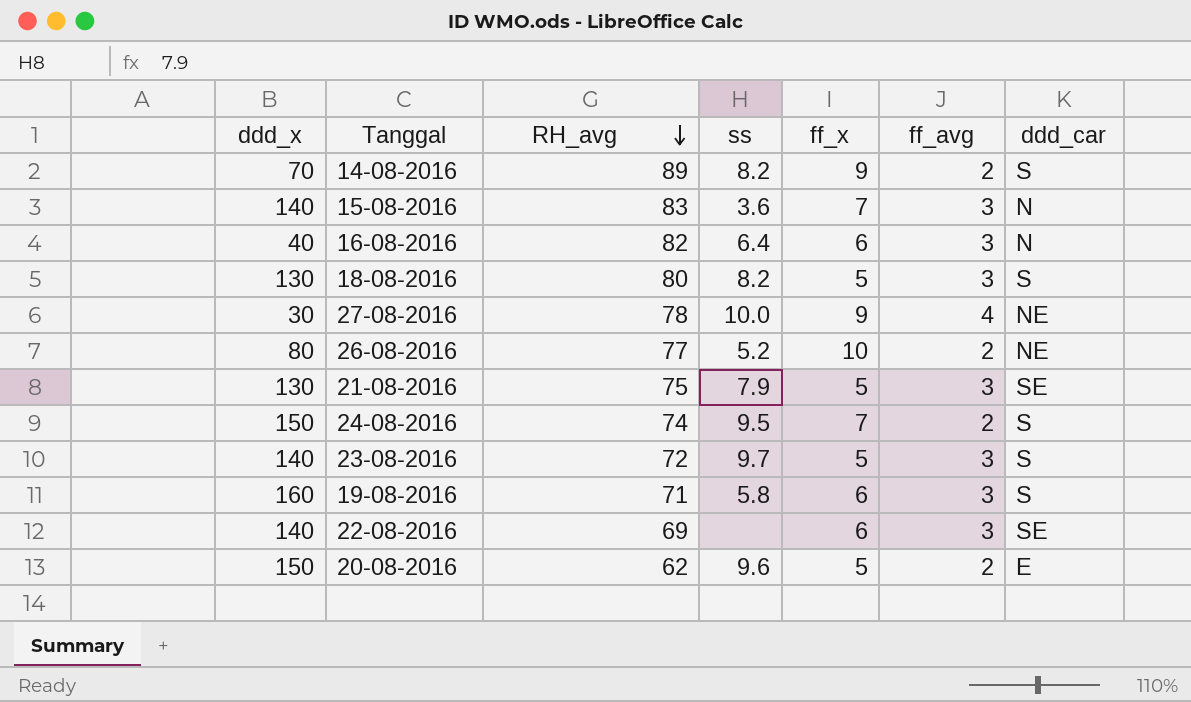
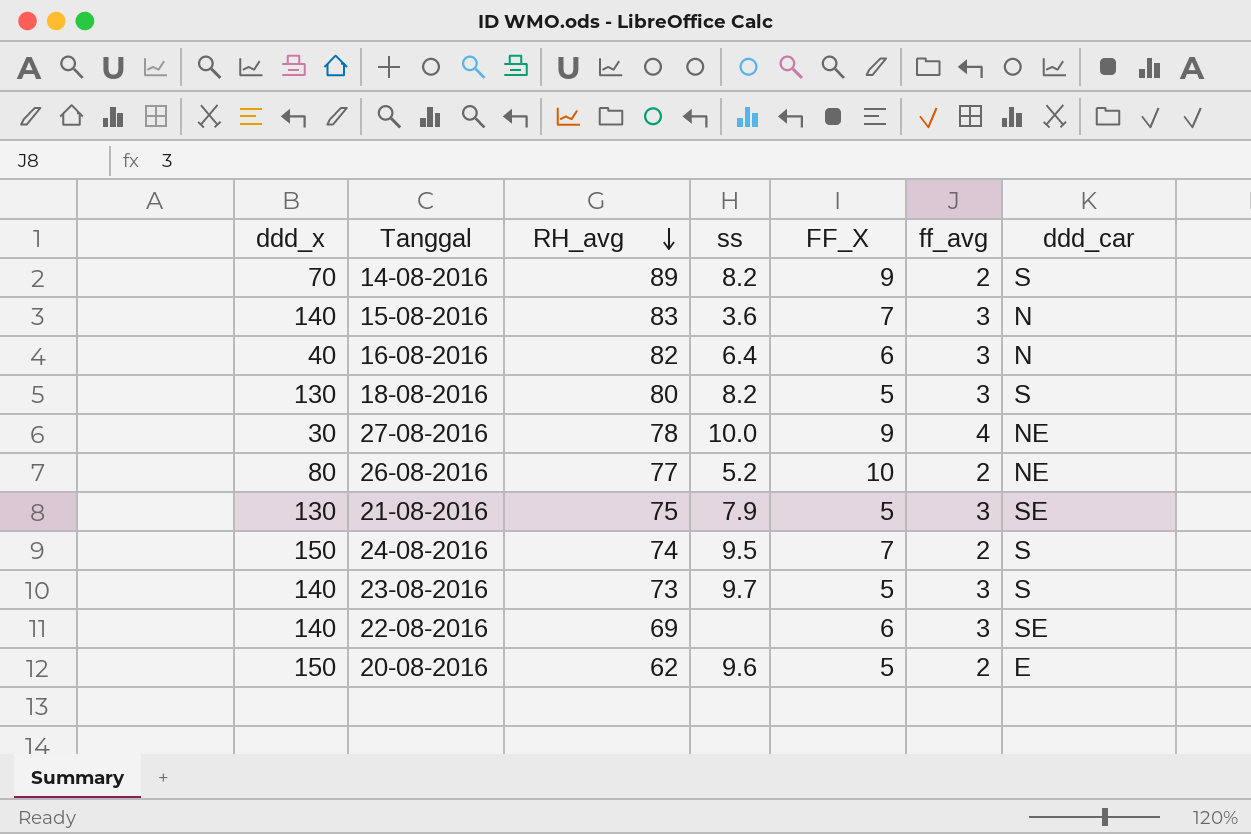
column name: ff_x -> FF_X
row 19-08-2016: 160 | 71 | 5.8 | 6 | 3 | S -> none
23-08-2016 | RH_avg: 72 -> 73

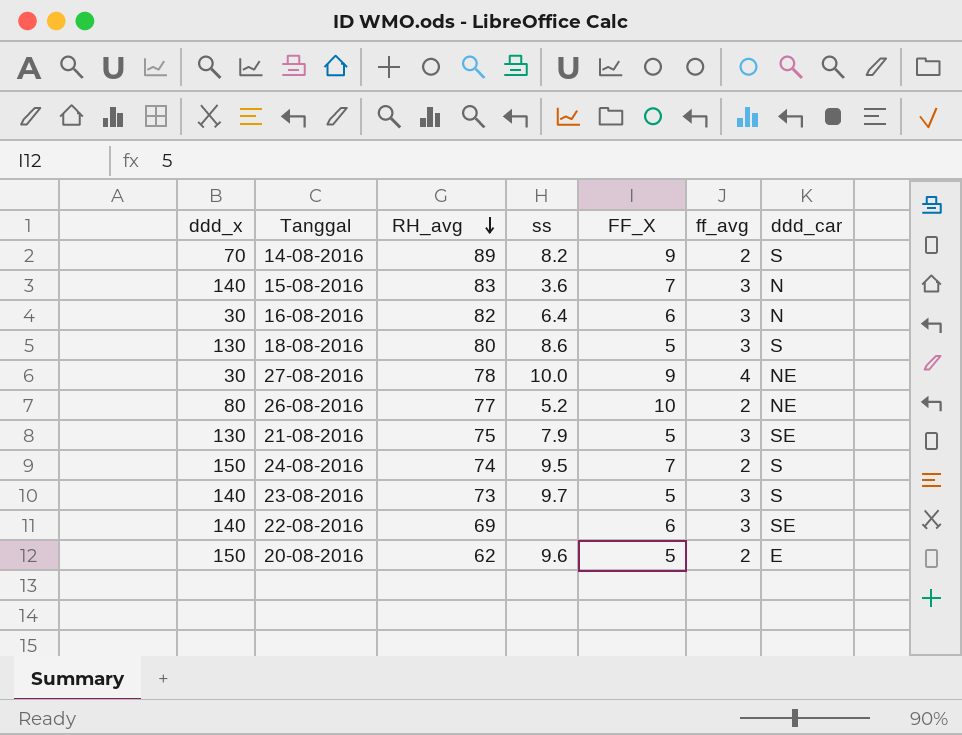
16-08-2016 | ddd_x: 40 -> 30
18-08-2016 | ss: 8.2 -> 8.6

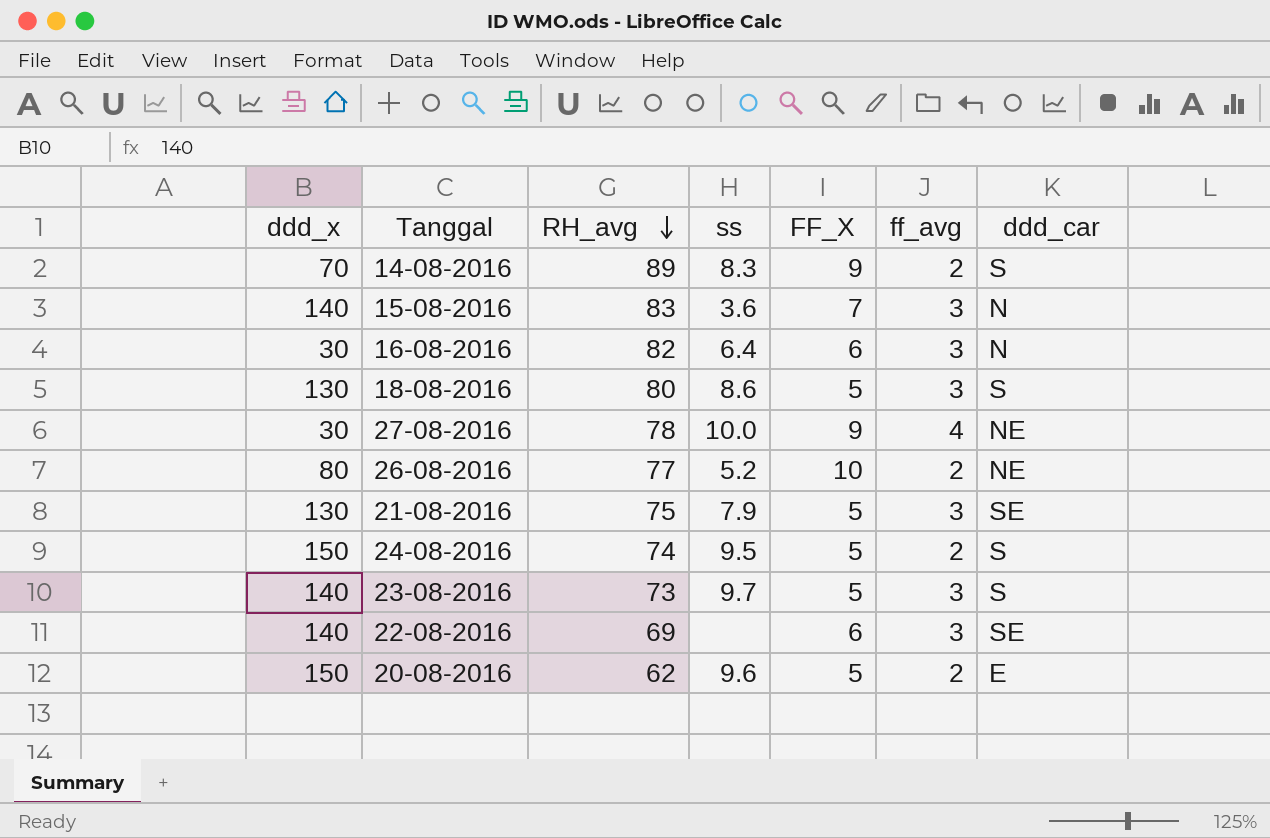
14-08-2016 | ss: 8.2 -> 8.3
24-08-2016 | FF_X: 7 -> 5

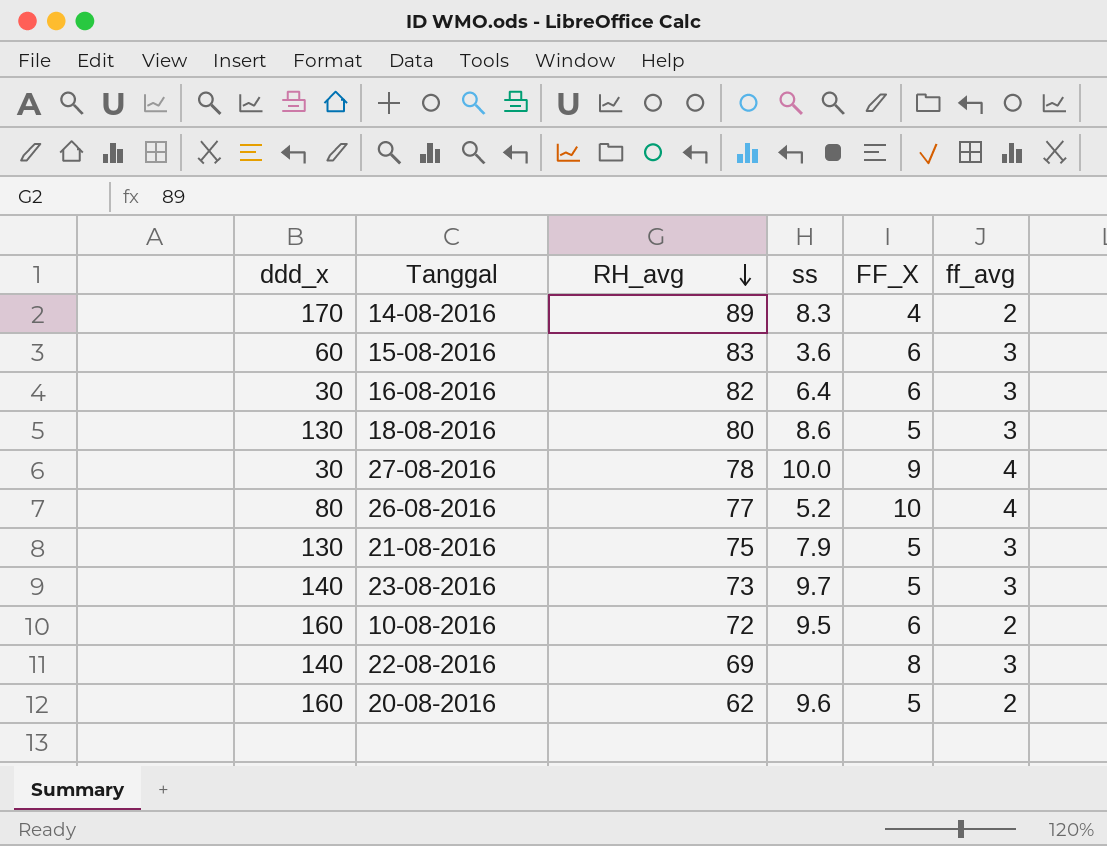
column ddd_car | position: 7 -> none
row 24-08-2016: 150 | 74 | 9.5 | 5 | 2 | S -> none
14-08-2016 | ddd_x: 70 -> 170
14-08-2016 | FF_X: 9 -> 4
15-08-2016 | ddd_x: 140 -> 60
15-08-2016 | FF_X: 7 -> 6
26-08-2016 | ff_avg: 2 -> 4
row 10-08-2016: none -> 160 | 72 | 9.5 | 6 | 2
22-08-2016 | FF_X: 6 -> 8
20-08-2016 | ddd_x: 150 -> 160

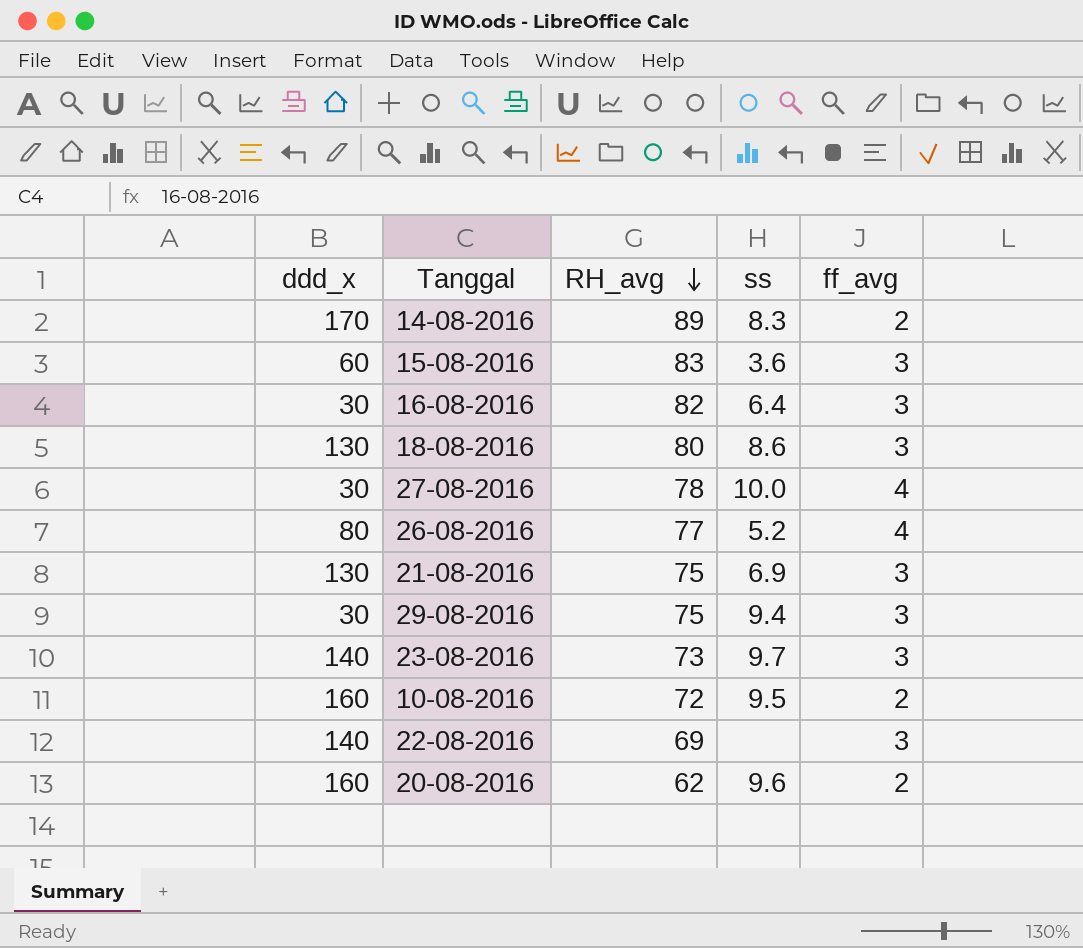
column FF_X | position: 5 -> none
21-08-2016 | ss: 7.9 -> 6.9
row 29-08-2016: none -> 30 | 75 | 9.4 | 3

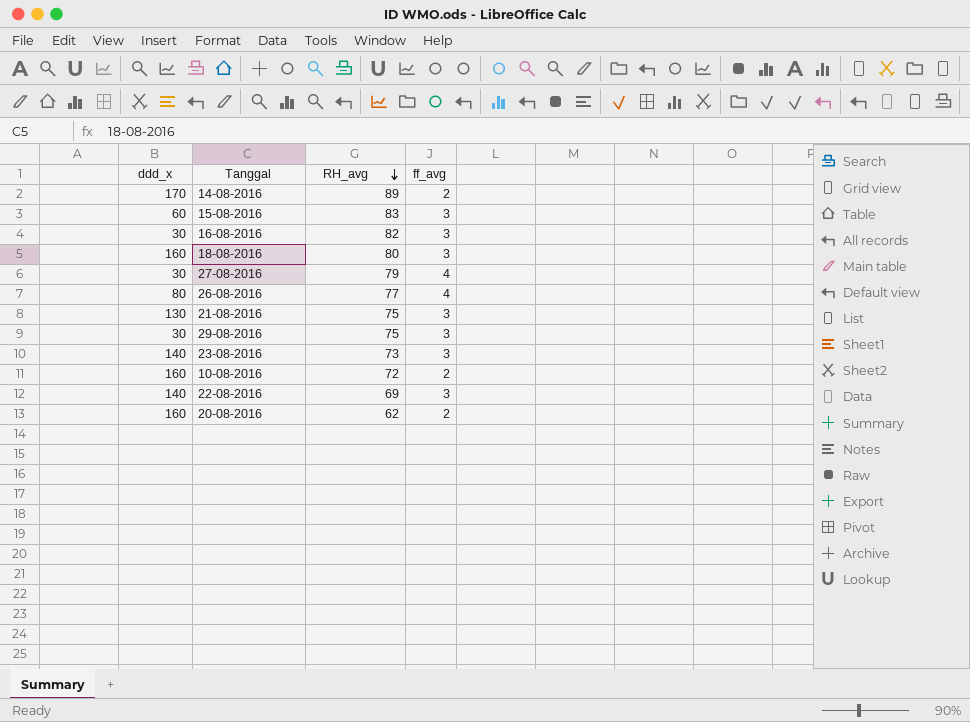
column ss | position: 4 -> none
18-08-2016 | ddd_x: 130 -> 160
27-08-2016 | RH_avg: 78 -> 79

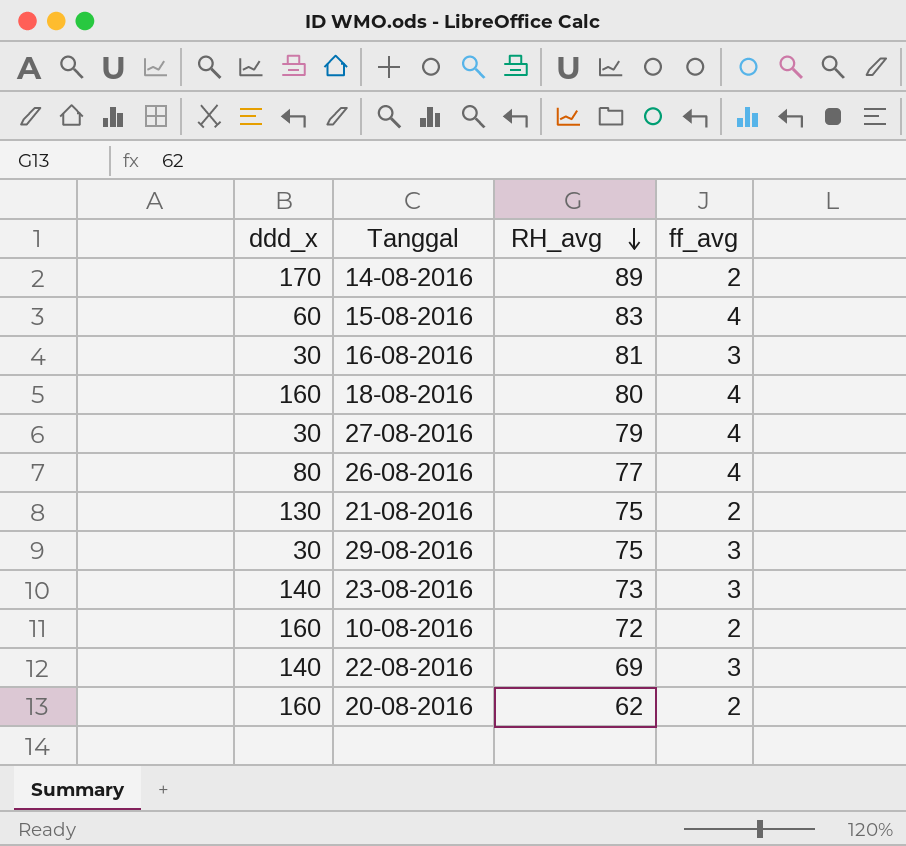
15-08-2016 | ff_avg: 3 -> 4
16-08-2016 | RH_avg: 82 -> 81
18-08-2016 | ff_avg: 3 -> 4
21-08-2016 | ff_avg: 3 -> 2

